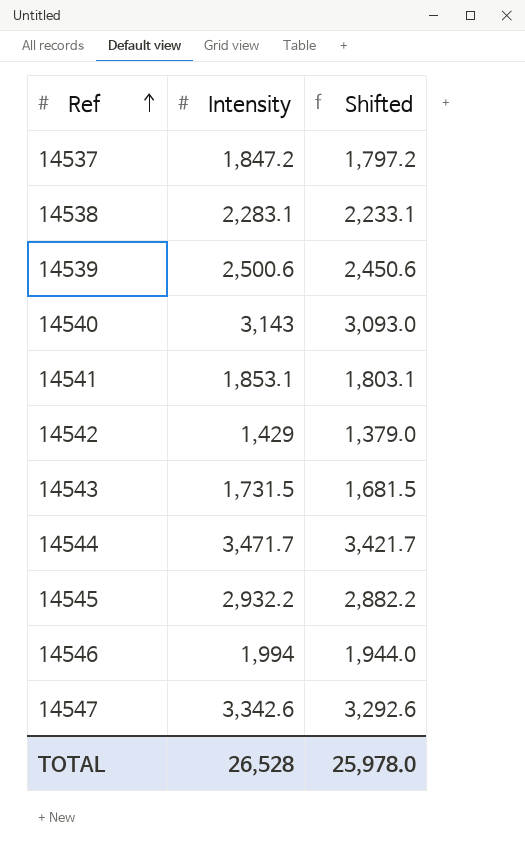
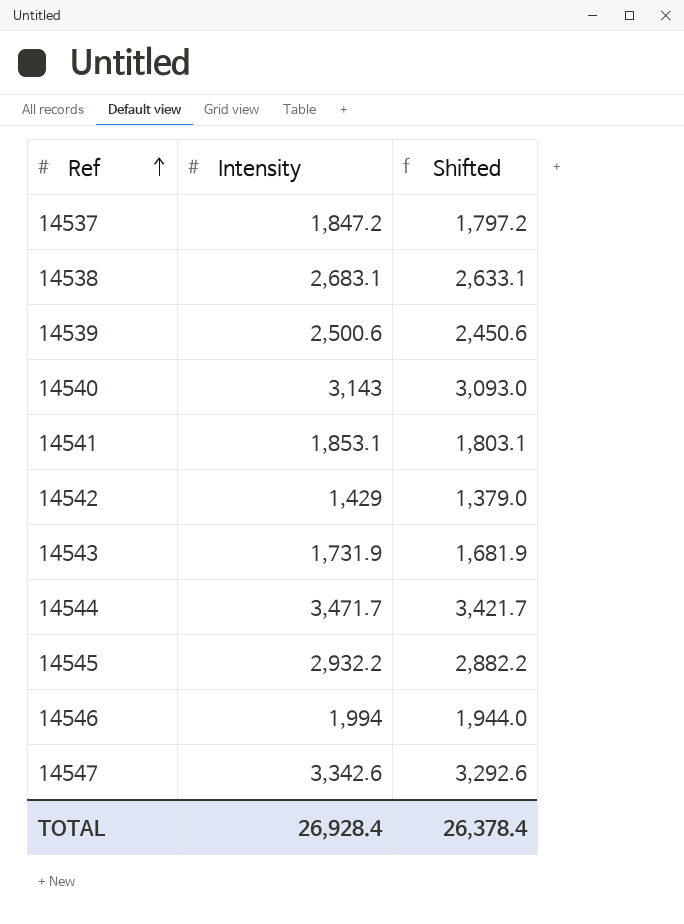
14538 | Intensity: 2,283.1 -> 2,683.1
14538 | Shifted: 2,233.1 -> 2,633.1
14543 | Intensity: 1,731.5 -> 1,731.9
14543 | Shifted: 1,681.5 -> 1,681.9
TOTAL | Intensity: 26,528 -> 26,928.4
TOTAL | Shifted: 25,978.0 -> 26,378.4

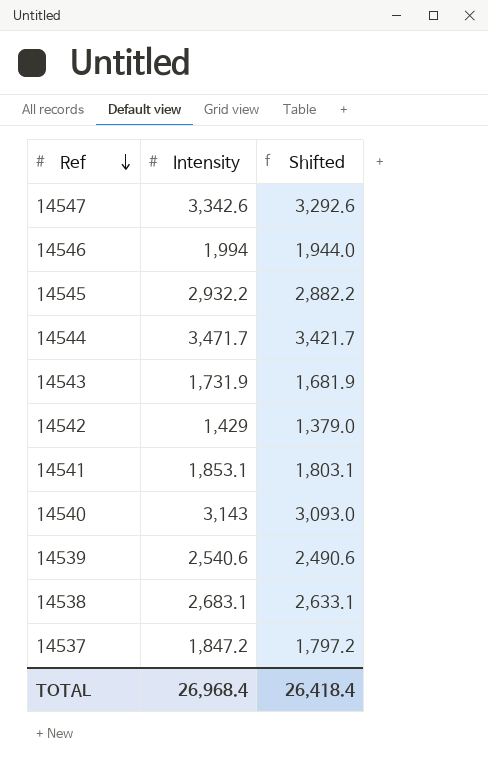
row order: Ref ascending -> Ref descending
14539 | Intensity: 2,500.6 -> 2,540.6
14539 | Shifted: 2,450.6 -> 2,490.6
TOTAL | Intensity: 26,928.4 -> 26,968.4
TOTAL | Shifted: 26,378.4 -> 26,418.4

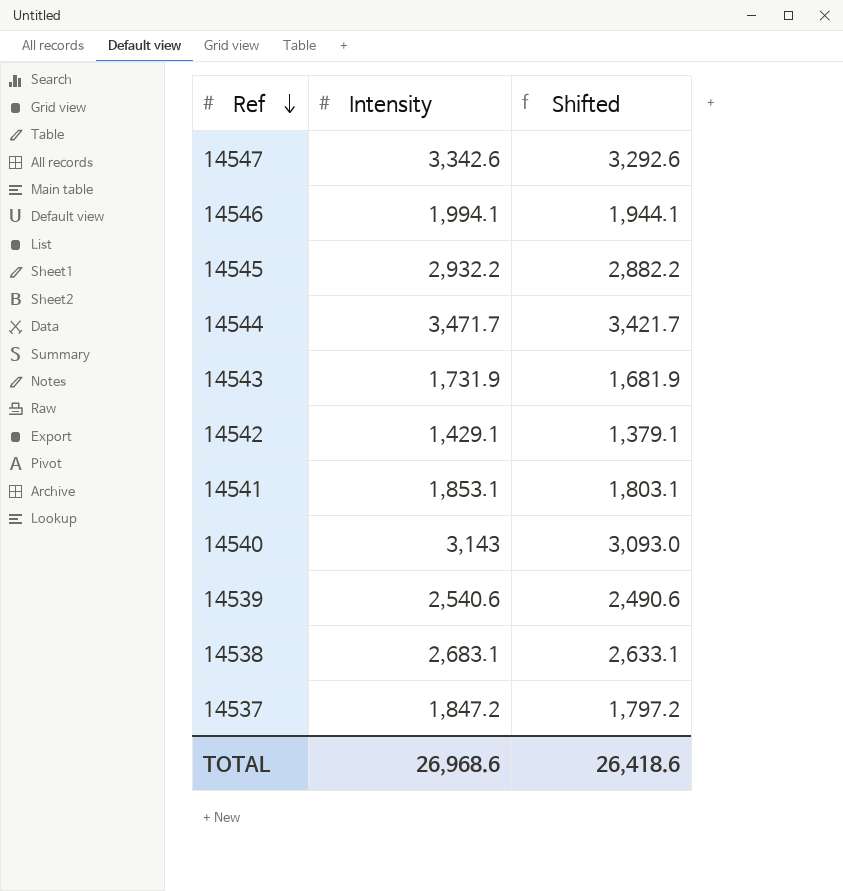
14546 | Intensity: 1,994 -> 1,994.1
14546 | Shifted: 1,944.0 -> 1,944.1
14542 | Intensity: 1,429 -> 1,429.1
14542 | Shifted: 1,379.0 -> 1,379.1
TOTAL | Intensity: 26,968.4 -> 26,968.6
TOTAL | Shifted: 26,418.4 -> 26,418.6

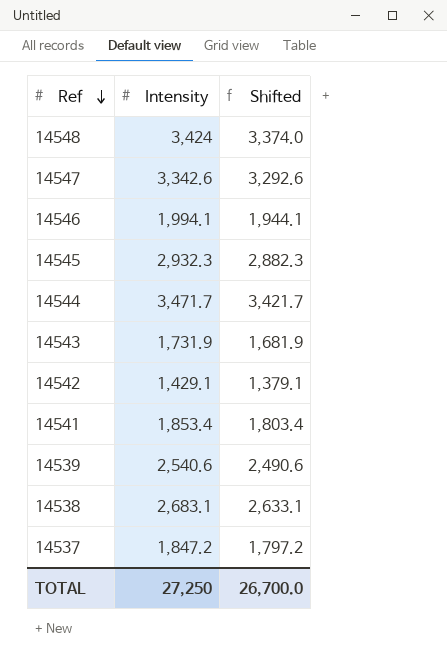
row 14540: 3,143 | 3,093.0 -> none
row 14548: none -> 3,424 | 3,374.0
14545 | Intensity: 2,932.2 -> 2,932.3
14545 | Shifted: 2,882.2 -> 2,882.3
14541 | Intensity: 1,853.1 -> 1,853.4
14541 | Shifted: 1,803.1 -> 1,803.4
TOTAL | Intensity: 26,968.6 -> 27,250
TOTAL | Shifted: 26,418.6 -> 26,700.0

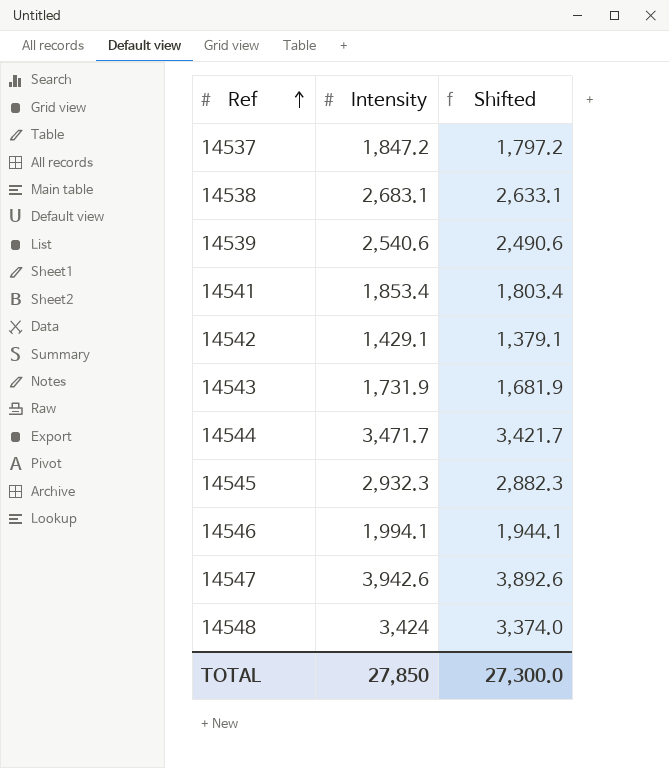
row order: Ref descending -> Ref ascending
14547 | Intensity: 3,342.6 -> 3,942.6
14547 | Shifted: 3,292.6 -> 3,892.6
TOTAL | Intensity: 27,250 -> 27,850
TOTAL | Shifted: 26,700.0 -> 27,300.0

